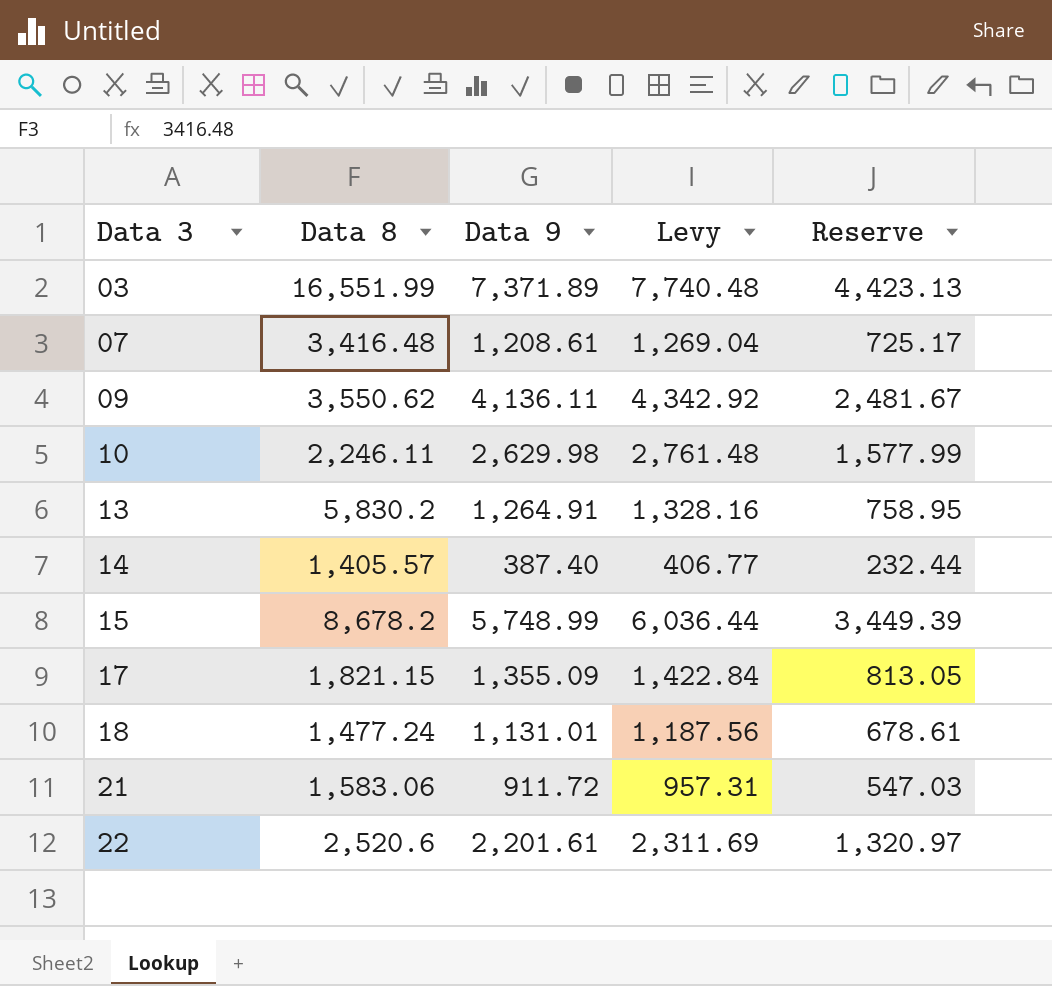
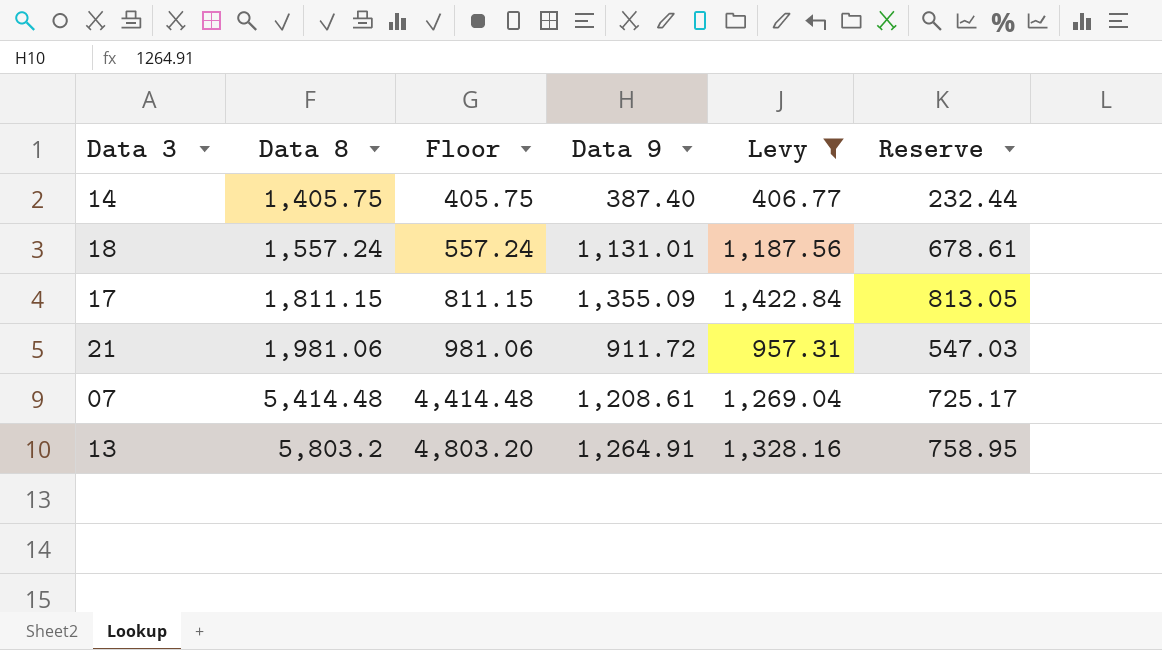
filter: none -> Levy <= 1,422.84
row order: Data 3 ascending -> Data 8 ascending
column Floor | formula: none -> [Data 8] - 1000
14 | Data 8: 1,405.57 -> 1,405.75
18 | Data 8: 1,477.24 -> 1,557.24
17 | Data 8: 1,821.15 -> 1,811.15
21 | Data 8: 1,583.06 -> 1,981.06
07 | Data 8: 3,416.48 -> 5,414.48
13 | Data 8: 5,830.2 -> 5,803.2

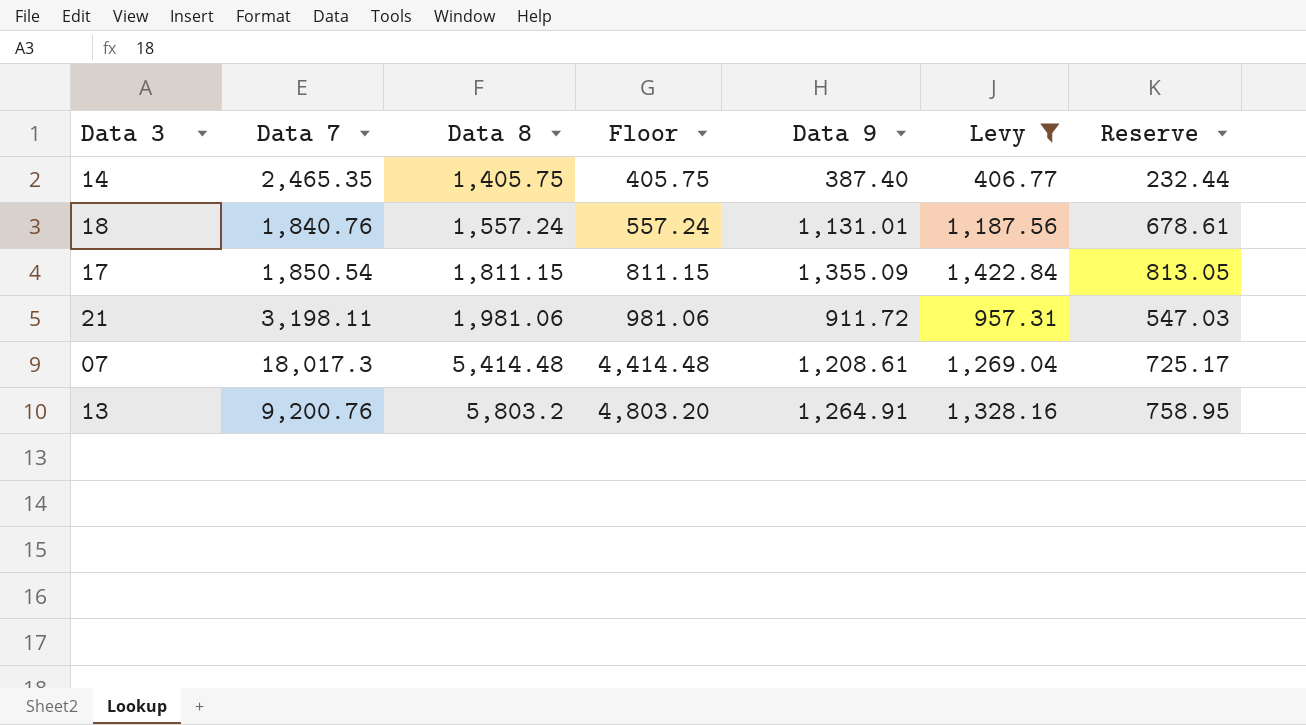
column Data 7 | position: none -> 2

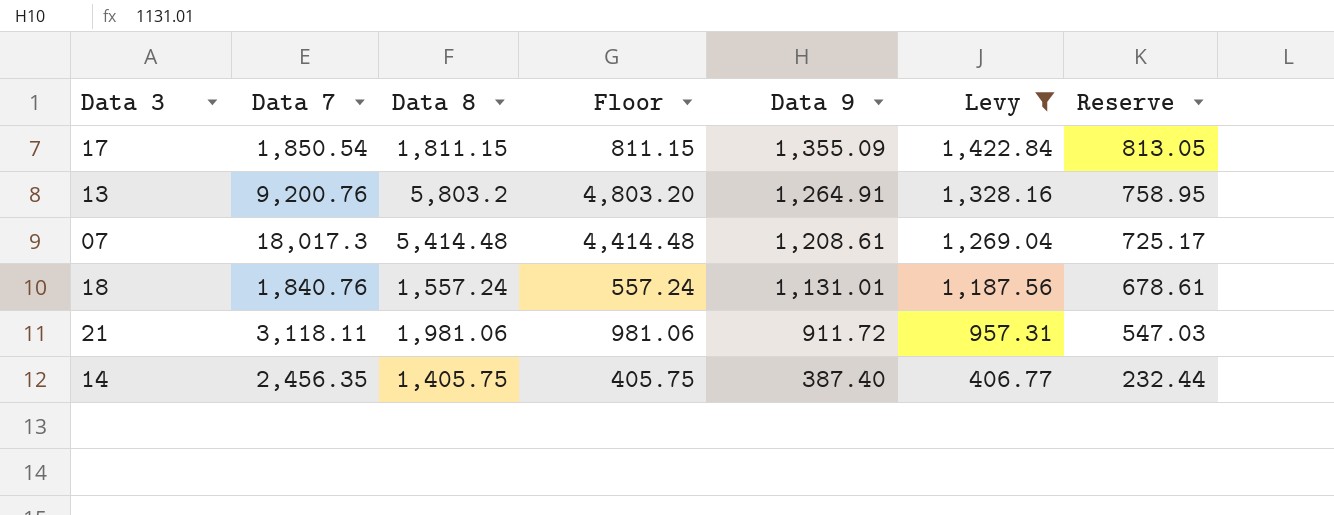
row order: Data 8 ascending -> Data 9 descending
21 | Data 7: 3,198.11 -> 3,118.11
14 | Data 7: 2,465.35 -> 2,456.35

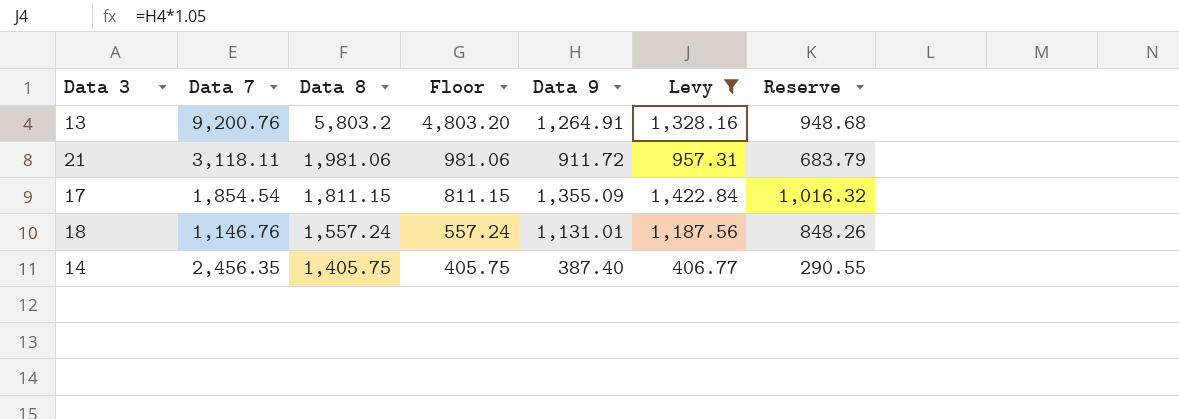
row order: Data 9 descending -> Data 8 descending
column Reserve | formula: [Data 9] * 0.6 -> [Data 9] * 0.75
row 07: 18,017.3 | 5,414.48 | 4,414.48 | 1,208.61 | 1,269.04 | 725.17 -> none
17 | Data 7: 1,850.54 -> 1,854.54
18 | Data 7: 1,840.76 -> 1,146.76

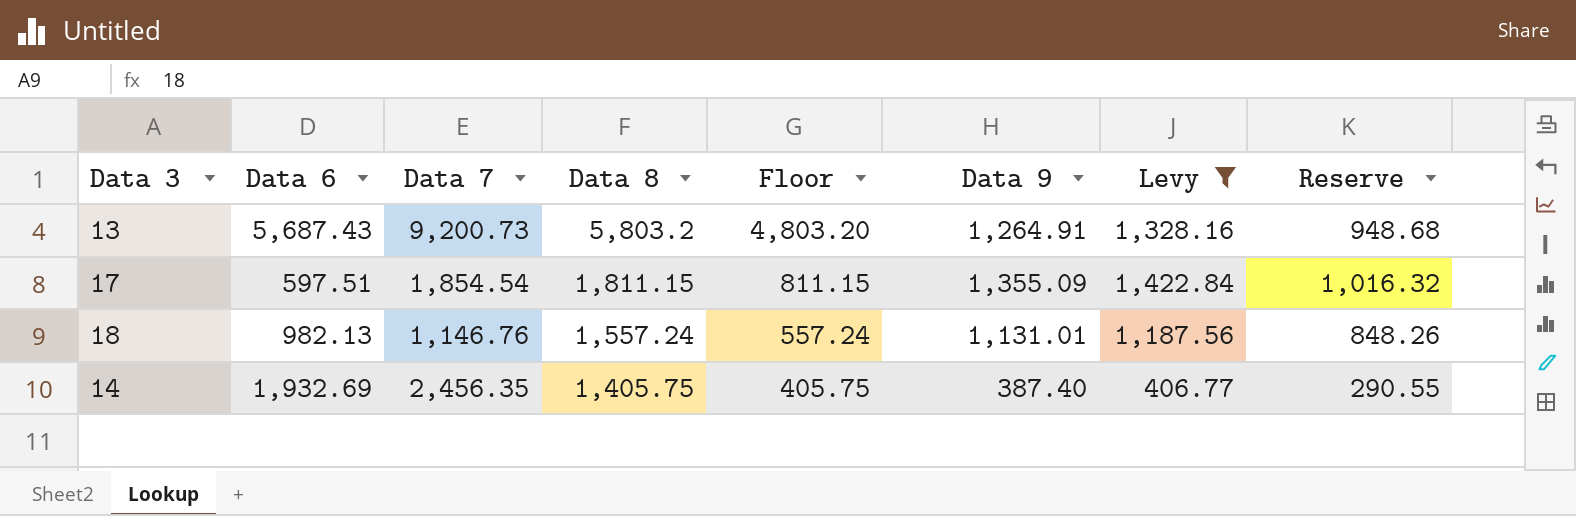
column Data 6 | position: none -> 2
row 21: 3,118.11 | 1,981.06 | 981.06 | 911.72 | 957.31 | 683.79 -> none
13 | Data 7: 9,200.76 -> 9,200.73

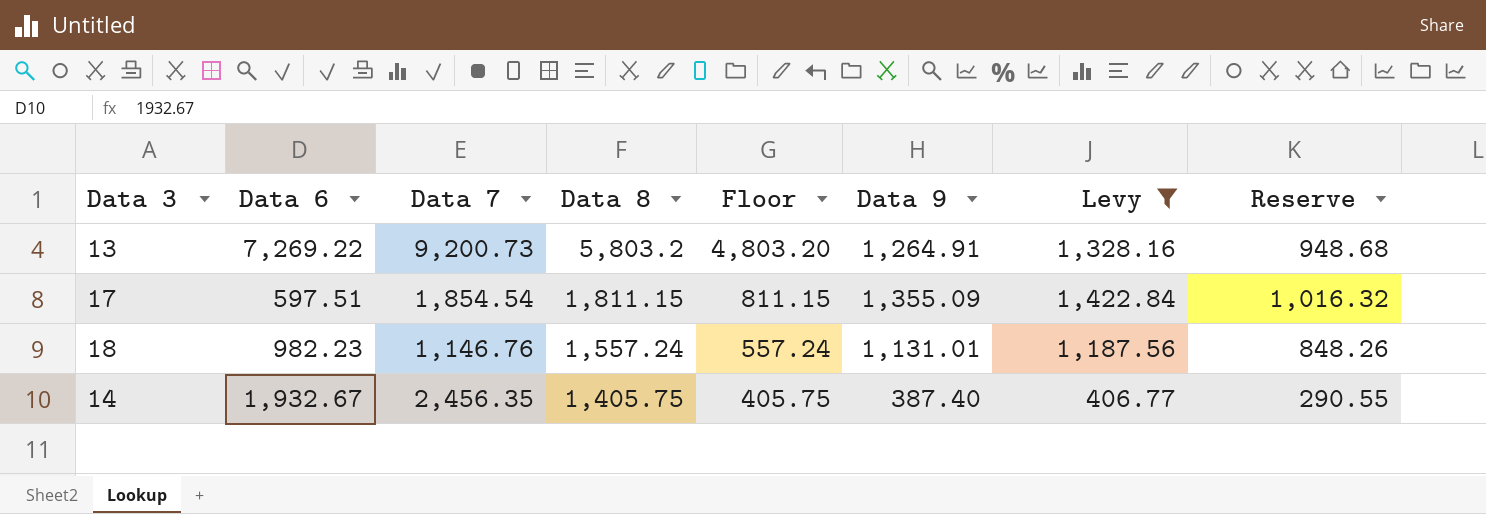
13 | Data 6: 5,687.43 -> 7,269.22
18 | Data 6: 982.13 -> 982.23
14 | Data 6: 1,932.69 -> 1,932.67

